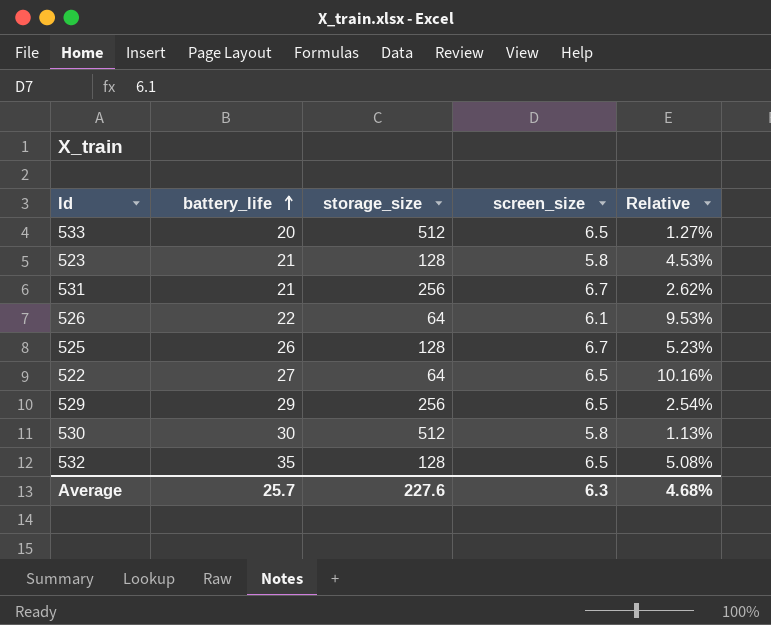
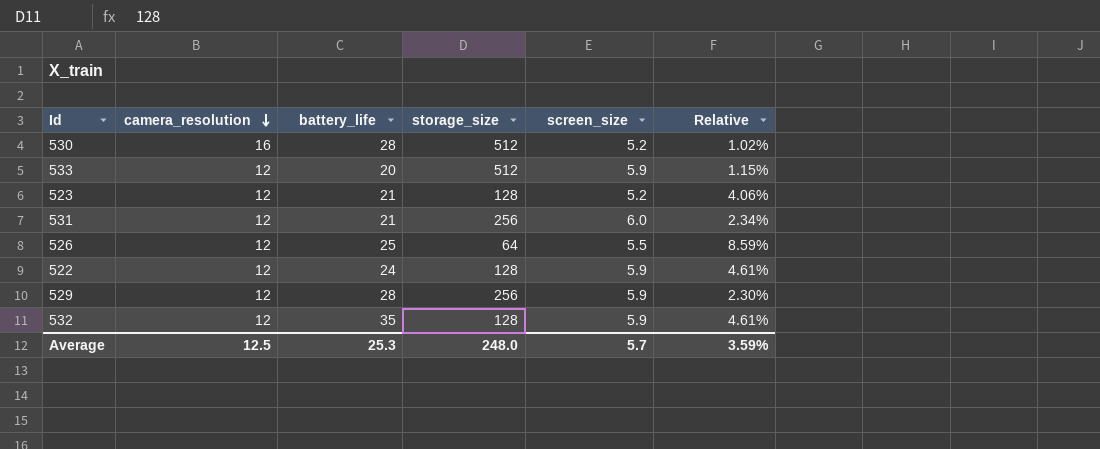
row order: battery_life ascending -> camera_resolution descending
column camera_resolution | position: none -> 2
row 525: 26 | 128 | 6.7 | 5.23% -> none
530 | battery_life: 30 -> 28
530 | screen_size: 5.8 -> 5.2
530 | Relative: 1.13% -> 1.02%
533 | screen_size: 6.5 -> 5.9
533 | Relative: 1.27% -> 1.15%
523 | screen_size: 5.8 -> 5.2
523 | Relative: 4.53% -> 4.06%
531 | screen_size: 6.7 -> 6.0
531 | Relative: 2.62% -> 2.34%
526 | battery_life: 22 -> 25
526 | screen_size: 6.1 -> 5.5
526 | Relative: 9.53% -> 8.59%
522 | battery_life: 27 -> 24
522 | storage_size: 64 -> 128
522 | screen_size: 6.5 -> 5.9
522 | Relative: 10.16% -> 4.61%
529 | battery_life: 29 -> 28
529 | screen_size: 6.5 -> 5.9
529 | Relative: 2.54% -> 2.30%
532 | screen_size: 6.5 -> 5.9
532 | Relative: 5.08% -> 4.61%
Average | battery_life: 25.7 -> 25.3
Average | storage_size: 227.6 -> 248.0
Average | screen_size: 6.3 -> 5.7
Average | Relative: 4.68% -> 3.59%

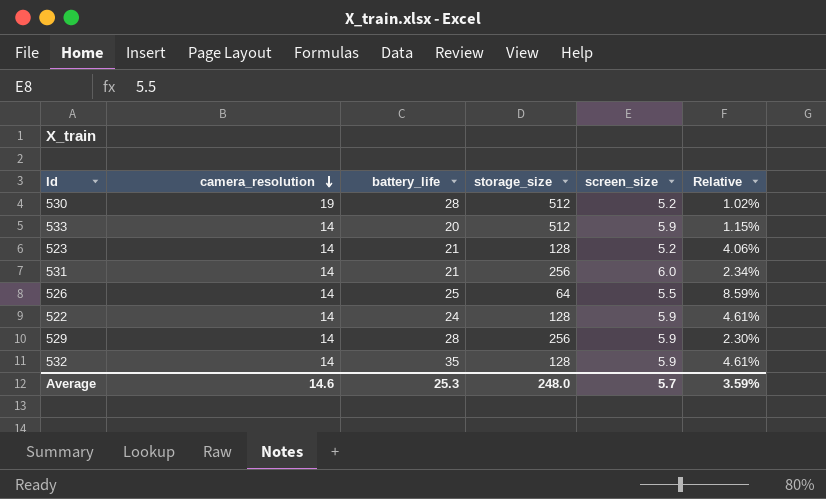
530 | camera_resolution: 16 -> 19
533 | camera_resolution: 12 -> 14
523 | camera_resolution: 12 -> 14
531 | camera_resolution: 12 -> 14
526 | camera_resolution: 12 -> 14
522 | camera_resolution: 12 -> 14
529 | camera_resolution: 12 -> 14
532 | camera_resolution: 12 -> 14
Average | camera_resolution: 12.5 -> 14.6

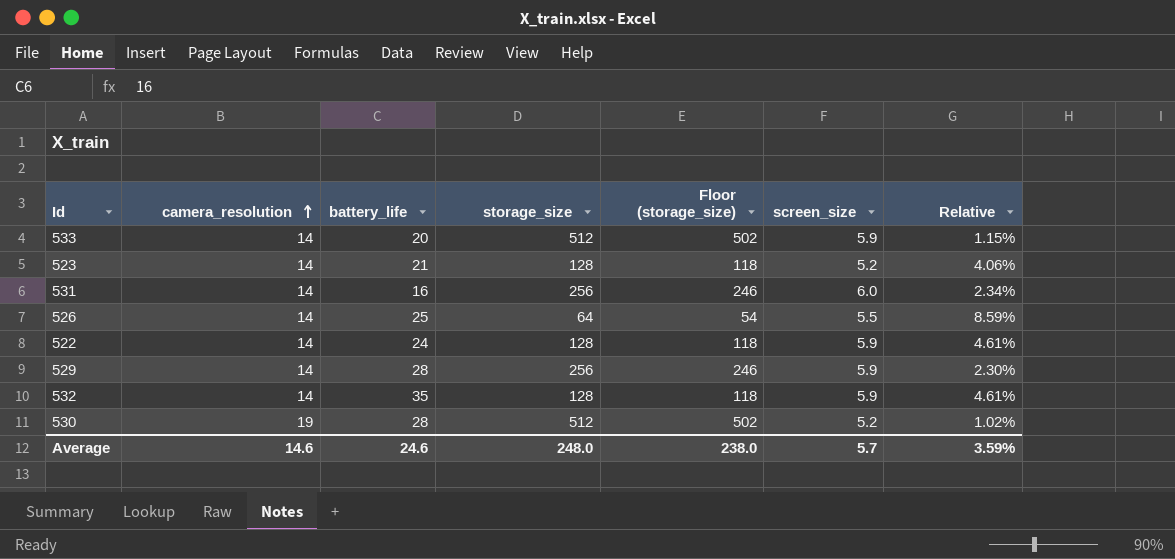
row order: camera_resolution descending -> camera_resolution ascending
column Floor (storage_size) | formula: none -> [storage_size] - 10
531 | battery_life: 21 -> 16
Average | battery_life: 25.3 -> 24.6

